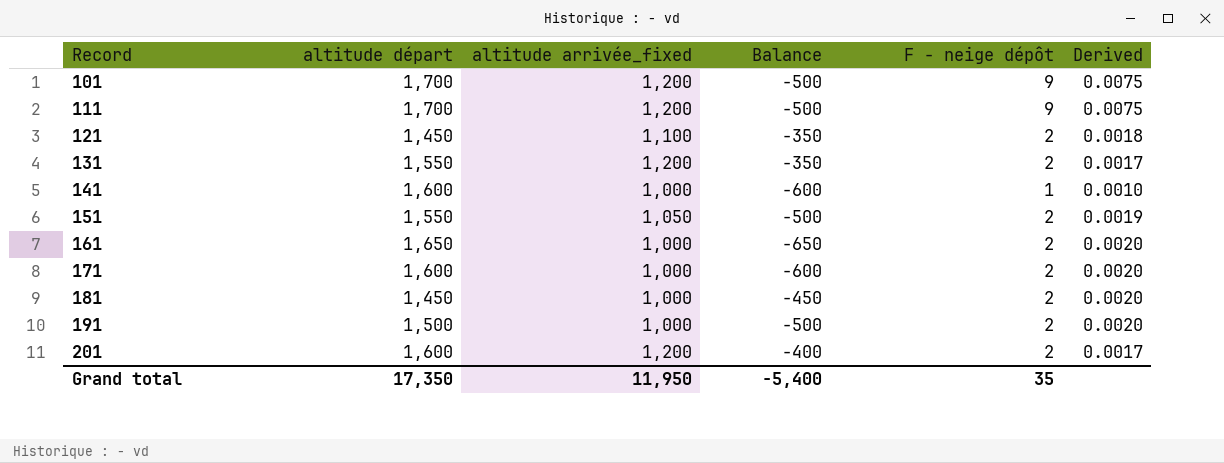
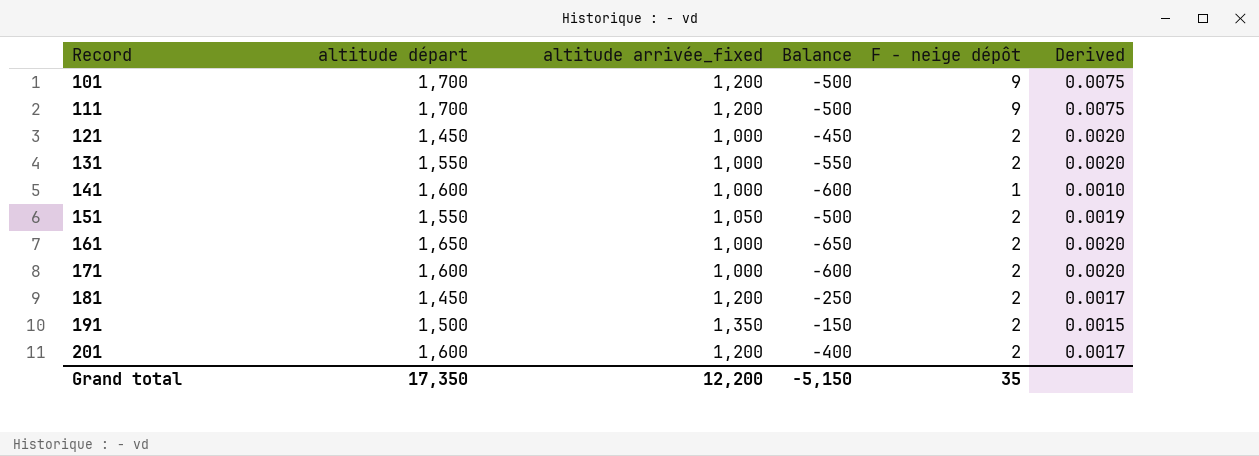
121 | altitude arrivée_fixed: 1,100 -> 1,000
121 | Balance: -350 -> -450
121 | Derived: 0.0018 -> 0.0020
131 | altitude arrivée_fixed: 1,200 -> 1,000
131 | Balance: -350 -> -550
131 | Derived: 0.0017 -> 0.0020
181 | altitude arrivée_fixed: 1,000 -> 1,200
181 | Balance: -450 -> -250
181 | Derived: 0.0020 -> 0.0017
191 | altitude arrivée_fixed: 1,000 -> 1,350
191 | Balance: -500 -> -150
191 | Derived: 0.0020 -> 0.0015
Grand total | altitude arrivée_fixed: 11,950 -> 12,200
Grand total | Balance: -5,400 -> -5,150

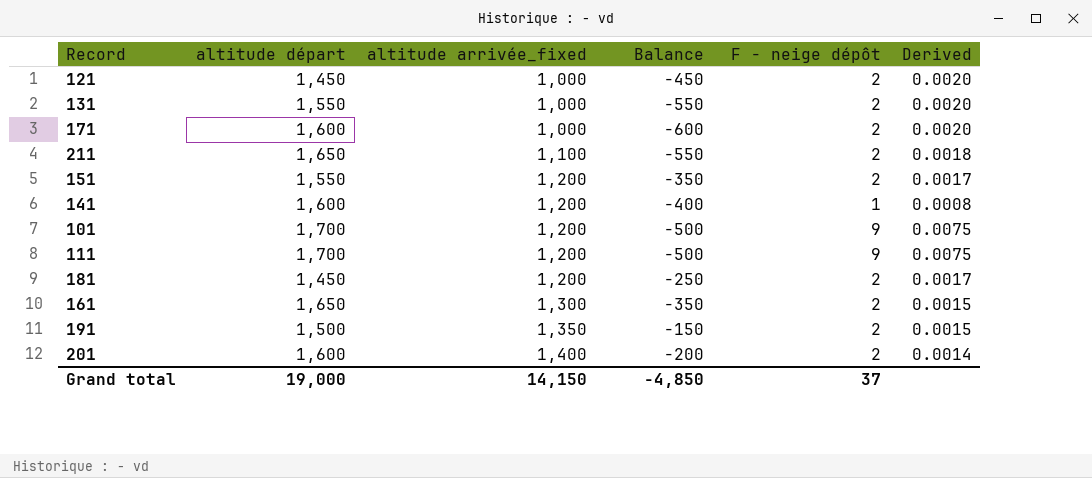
row order: Record ascending -> altitude arrivée_fixed ascending
row 211: none -> 1,650 | 1,100 | -550 | 2 | 0.0018
151 | altitude arrivée_fixed: 1,050 -> 1,200
151 | Balance: -500 -> -350
151 | Derived: 0.0019 -> 0.0017
141 | altitude arrivée_fixed: 1,000 -> 1,200
141 | Balance: -600 -> -400
141 | Derived: 0.0010 -> 0.0008
161 | altitude arrivée_fixed: 1,000 -> 1,300
161 | Balance: -650 -> -350
161 | Derived: 0.0020 -> 0.0015
201 | altitude arrivée_fixed: 1,200 -> 1,400
201 | Balance: -400 -> -200
201 | Derived: 0.0017 -> 0.0014
Grand total | altitude départ: 17,350 -> 19,000
Grand total | altitude arrivée_fixed: 12,200 -> 14,150
Grand total | Balance: -5,150 -> -4,850
Grand total | F - neige dépôt: 35 -> 37

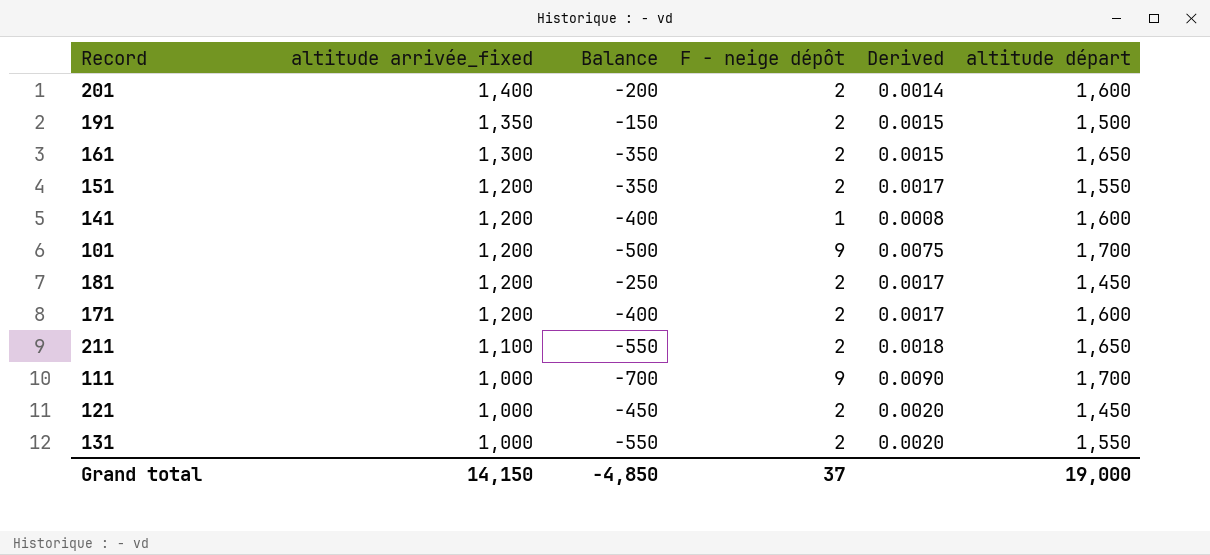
row order: altitude arrivée_fixed ascending -> altitude arrivée_fixed descending
column altitude départ | position: 2 -> 6
171 | altitude arrivée_fixed: 1,000 -> 1,200
171 | Balance: -600 -> -400
171 | Derived: 0.0020 -> 0.0017
111 | altitude arrivée_fixed: 1,200 -> 1,000
111 | Balance: -500 -> -700
111 | Derived: 0.0075 -> 0.0090

